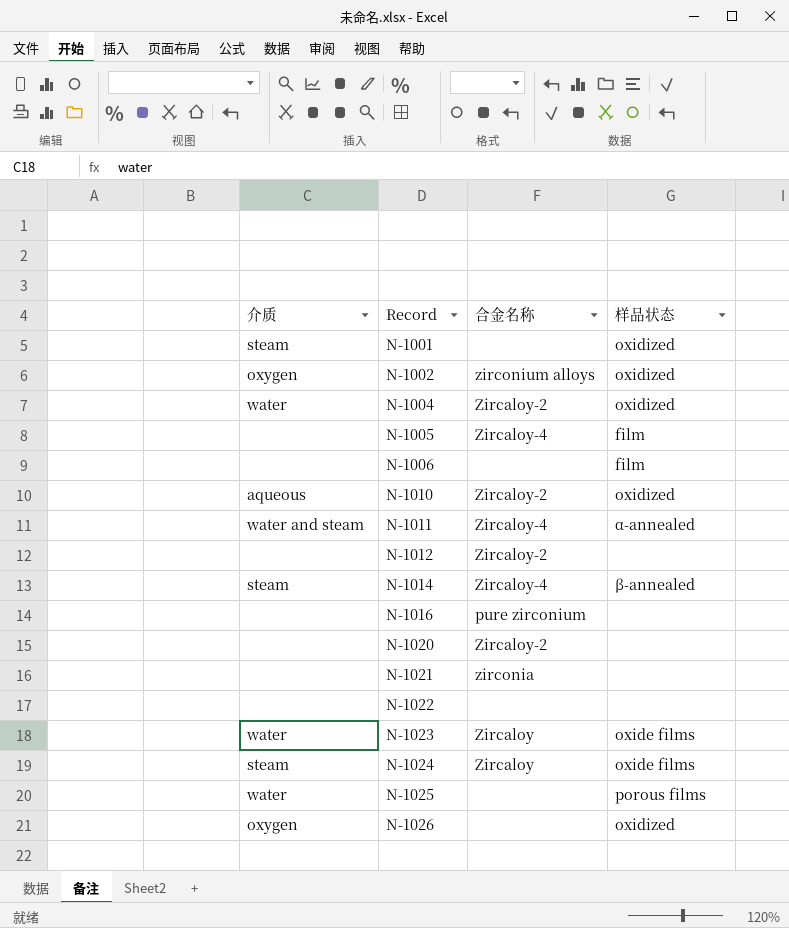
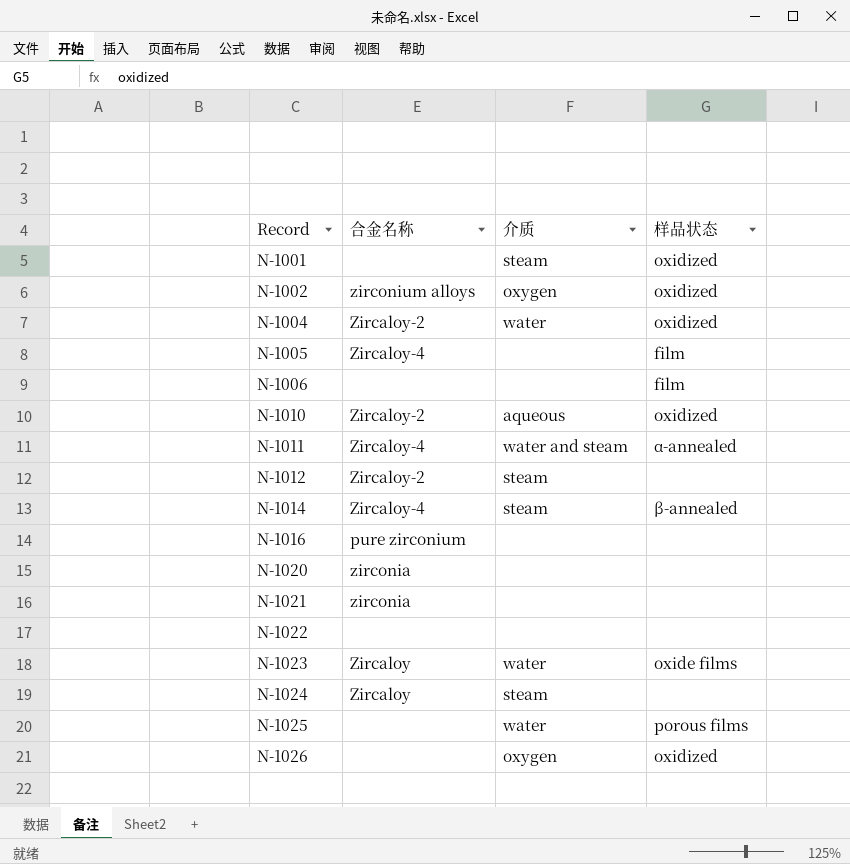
column 介质 | position: 1 -> 3
N-1012 | 介质: none -> steam
N-1020 | 合金名称: Zircaloy-2 -> zirconia
N-1024 | 样品状态: oxide films -> none

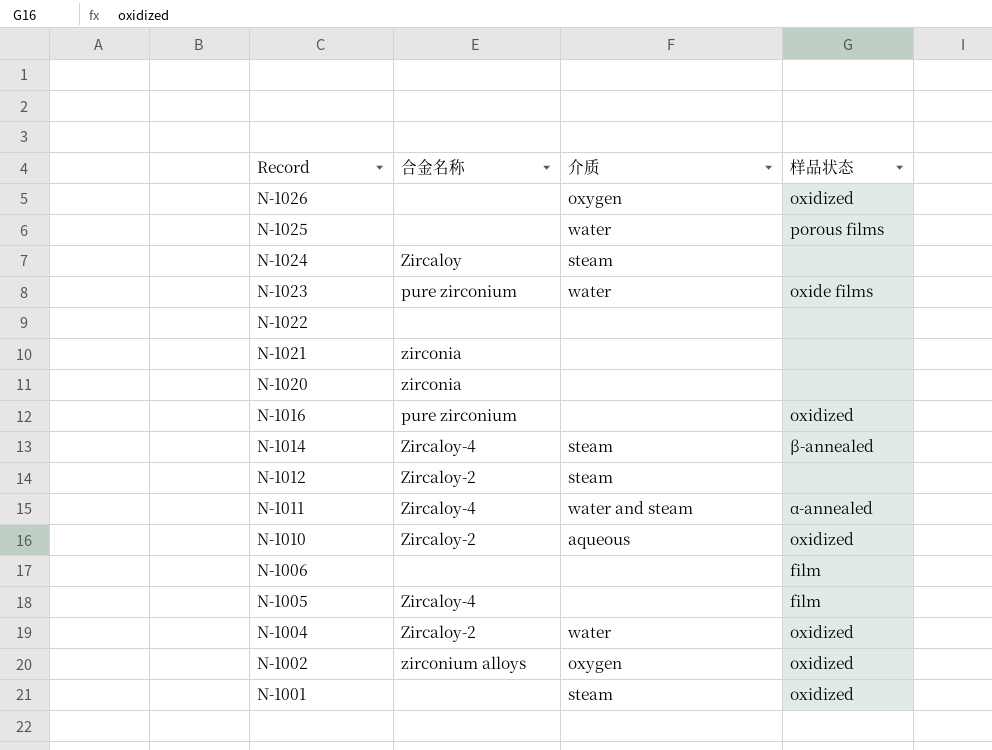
row order: Record ascending -> Record descending
N-1023 | 合金名称: Zircaloy -> pure zirconium
N-1016 | 样品状态: none -> oxidized

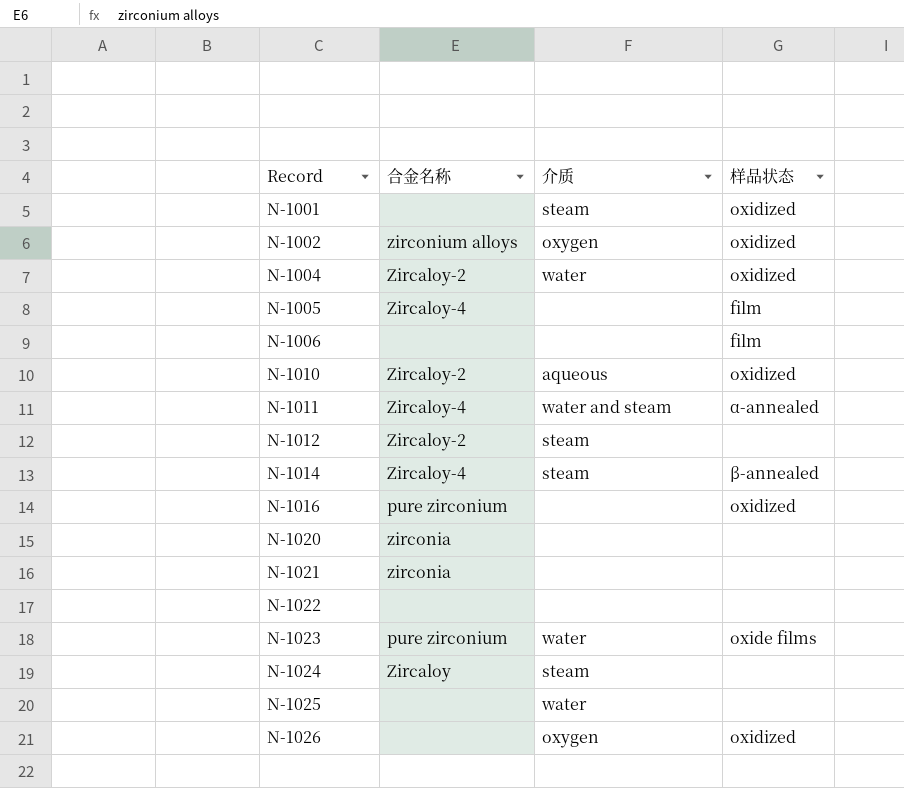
row order: Record descending -> Record ascending
N-1025 | 样品状态: porous films -> none

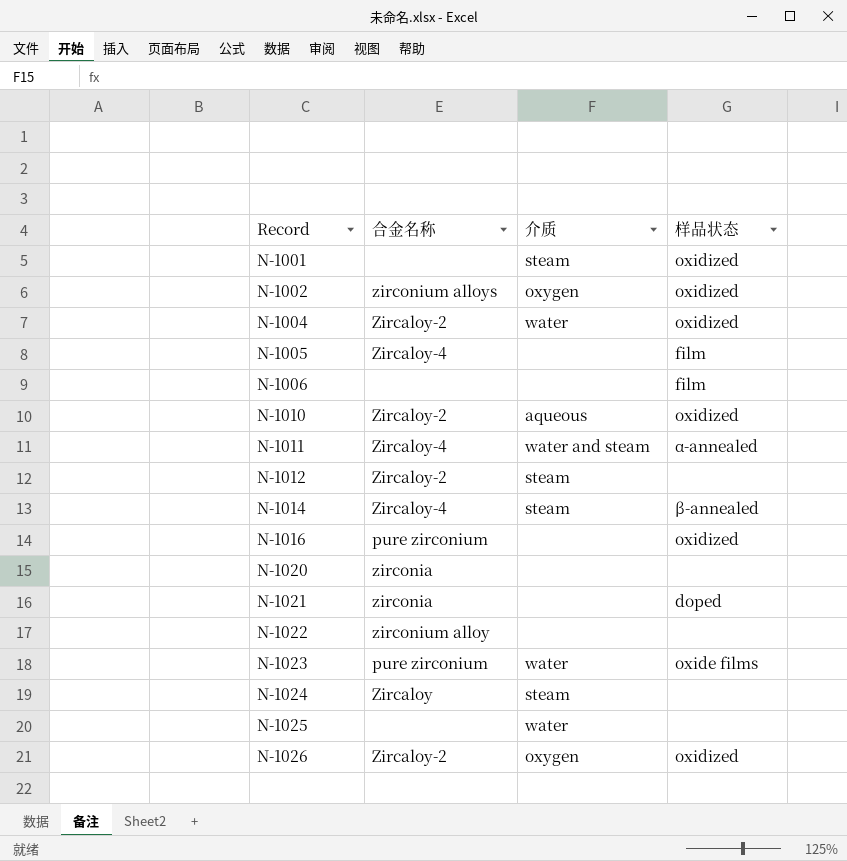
N-1021 | 样品状态: none -> doped
N-1022 | 合金名称: none -> zirconium alloy
N-1026 | 合金名称: none -> Zircaloy-2

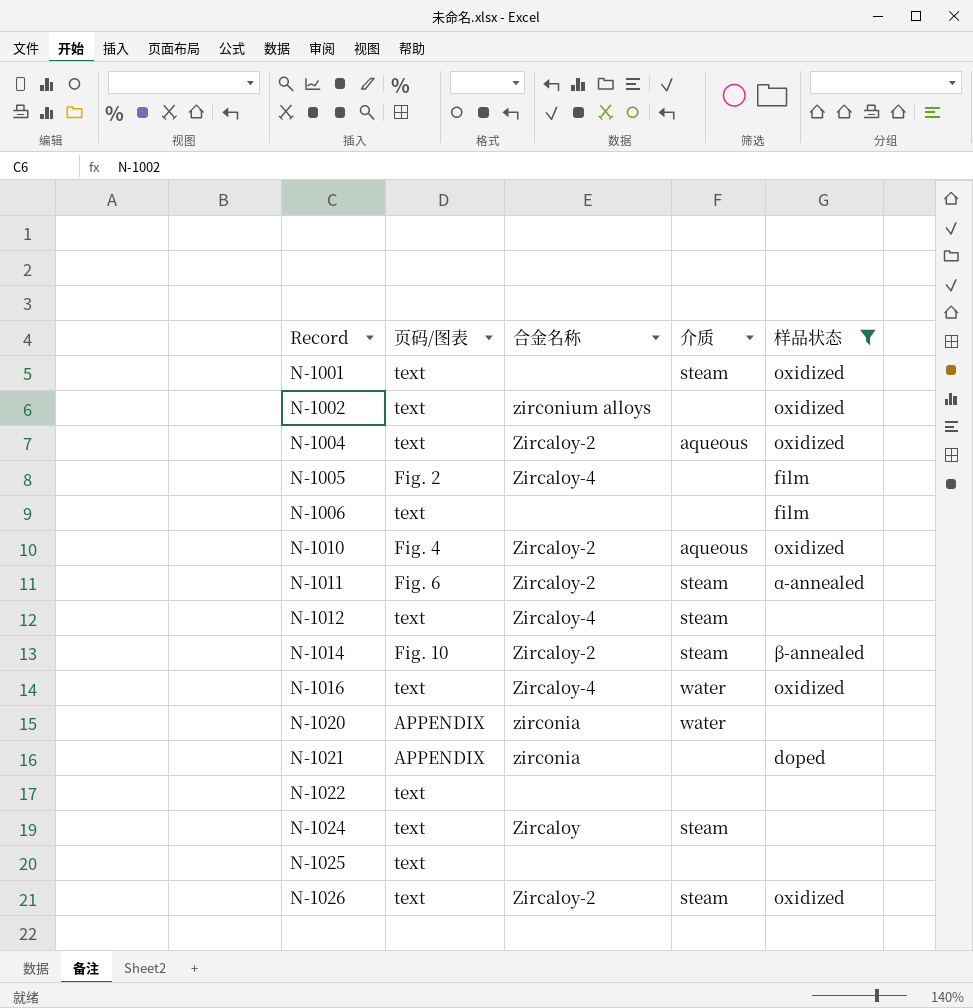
filter: none -> 样品状态 != oxide films
column 页码/图表 | position: none -> 2
N-1002 | 介质: oxygen -> none
N-1004 | 介质: water -> aqueous
N-1011 | 合金名称: Zircaloy-4 -> Zircaloy-2
N-1011 | 介质: water and steam -> steam
N-1012 | 合金名称: Zircaloy-2 -> Zircaloy-4
N-1014 | 合金名称: Zircaloy-4 -> Zircaloy-2
N-1016 | 合金名称: pure zirconium -> Zircaloy-4
N-1016 | 介质: none -> water
N-1020 | 介质: none -> water
N-1022 | 合金名称: zirconium alloy -> none
N-1025 | 介质: water -> none
N-1026 | 介质: oxygen -> steam

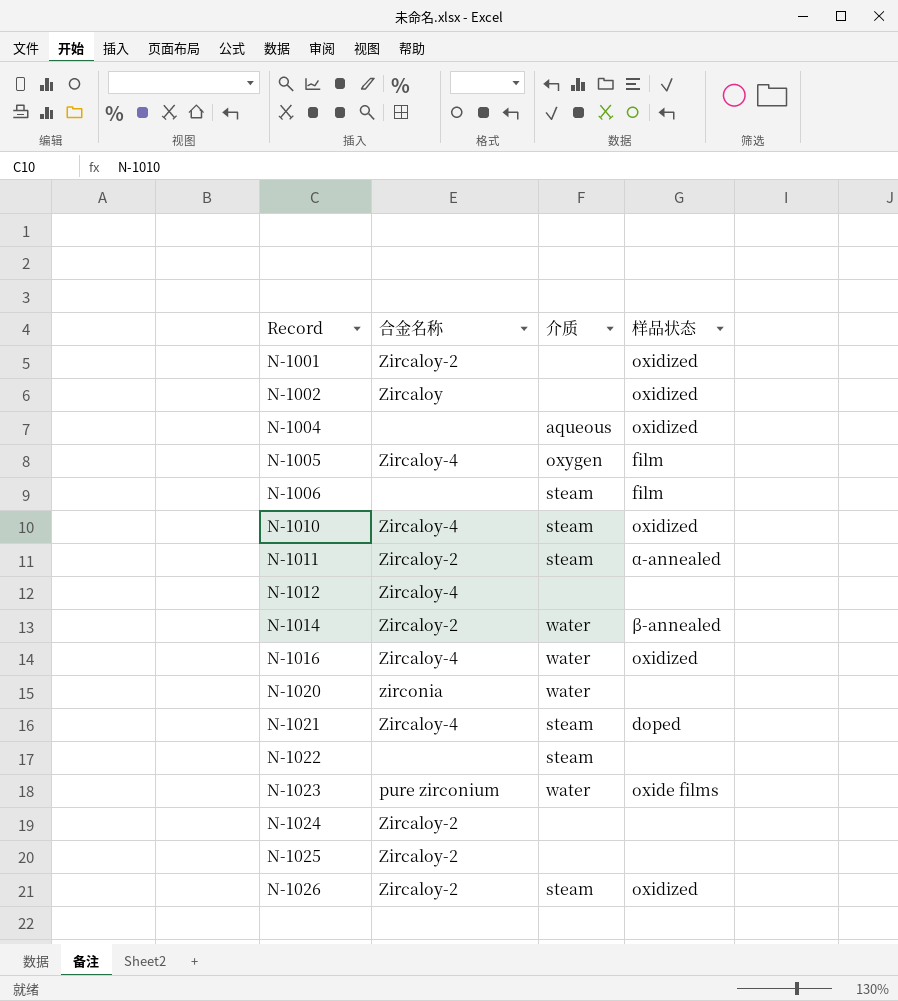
filter: 样品状态 != oxide films -> none
column 页码/图表 | position: 2 -> none
N-1001 | 合金名称: none -> Zircaloy-2
N-1001 | 介质: steam -> none
N-1002 | 合金名称: zirconium alloys -> Zircaloy
N-1004 | 合金名称: Zircaloy-2 -> none
N-1005 | 介质: none -> oxygen
N-1006 | 介质: none -> steam
N-1010 | 合金名称: Zircaloy-2 -> Zircaloy-4
N-1010 | 介质: aqueous -> steam
N-1012 | 介质: steam -> none
N-1014 | 介质: steam -> water
N-1021 | 合金名称: zirconia -> Zircaloy-4
N-1021 | 介质: none -> steam
N-1022 | 介质: none -> steam
N-1024 | 合金名称: Zircaloy -> Zircaloy-2
N-1024 | 介质: steam -> none
N-1025 | 合金名称: none -> Zircaloy-2

